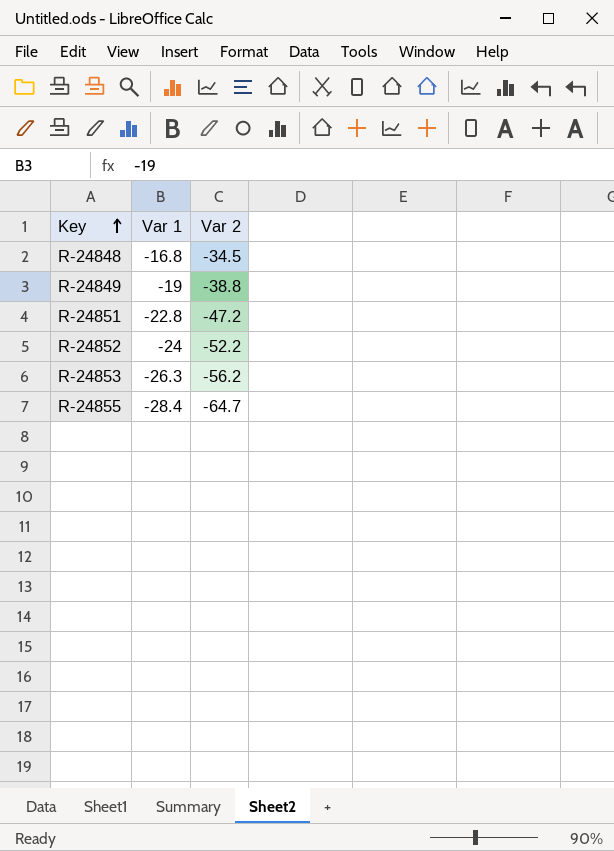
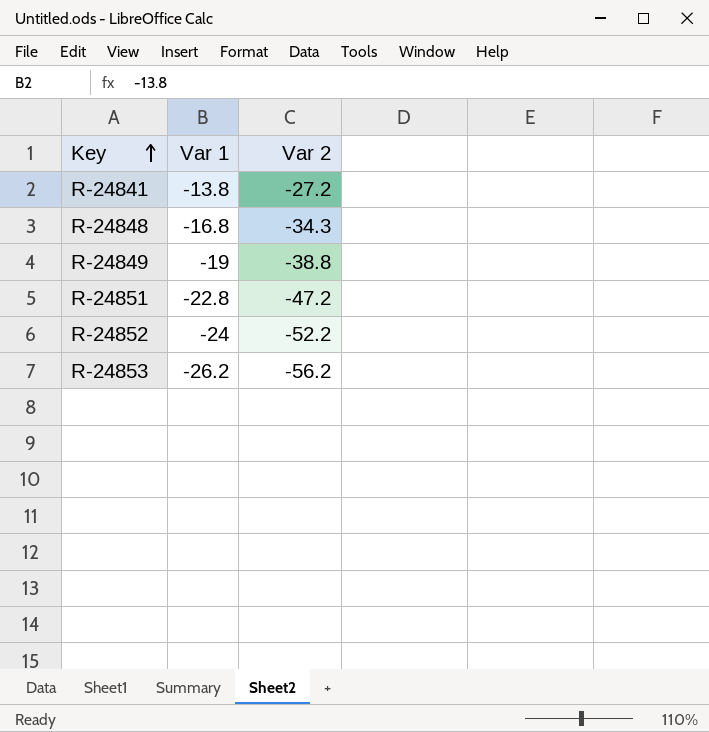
row R-24855: -28.4 | -64.7 -> none
row R-24841: none -> -13.8 | -27.2
R-24848 | Var 2: -34.5 -> -34.3
R-24853 | Var 1: -26.3 -> -26.2

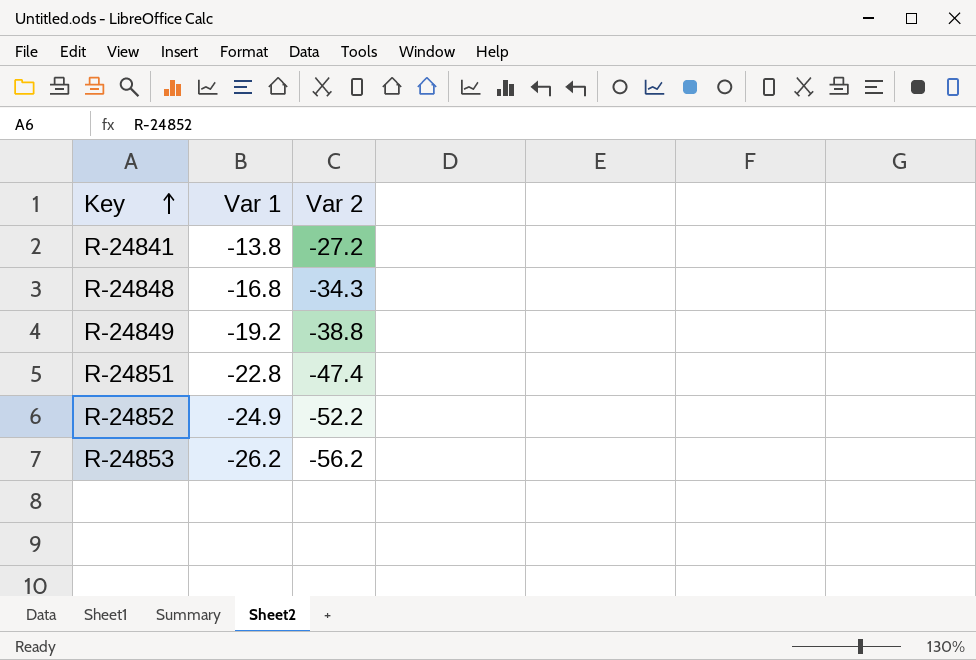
R-24849 | Var 1: -19 -> -19.2
R-24851 | Var 2: -47.2 -> -47.4
R-24852 | Var 1: -24 -> -24.9

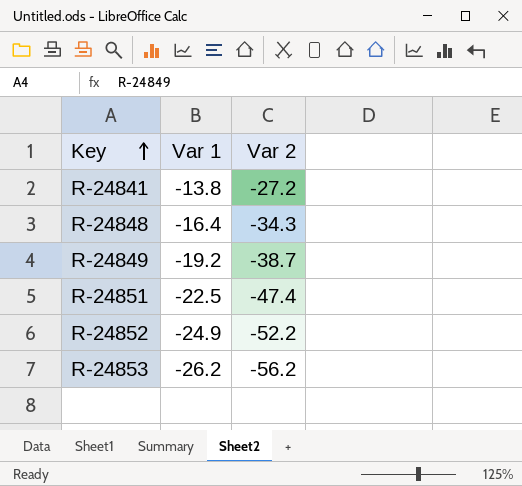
R-24848 | Var 1: -16.8 -> -16.4
R-24849 | Var 2: -38.8 -> -38.7
R-24851 | Var 1: -22.8 -> -22.5

